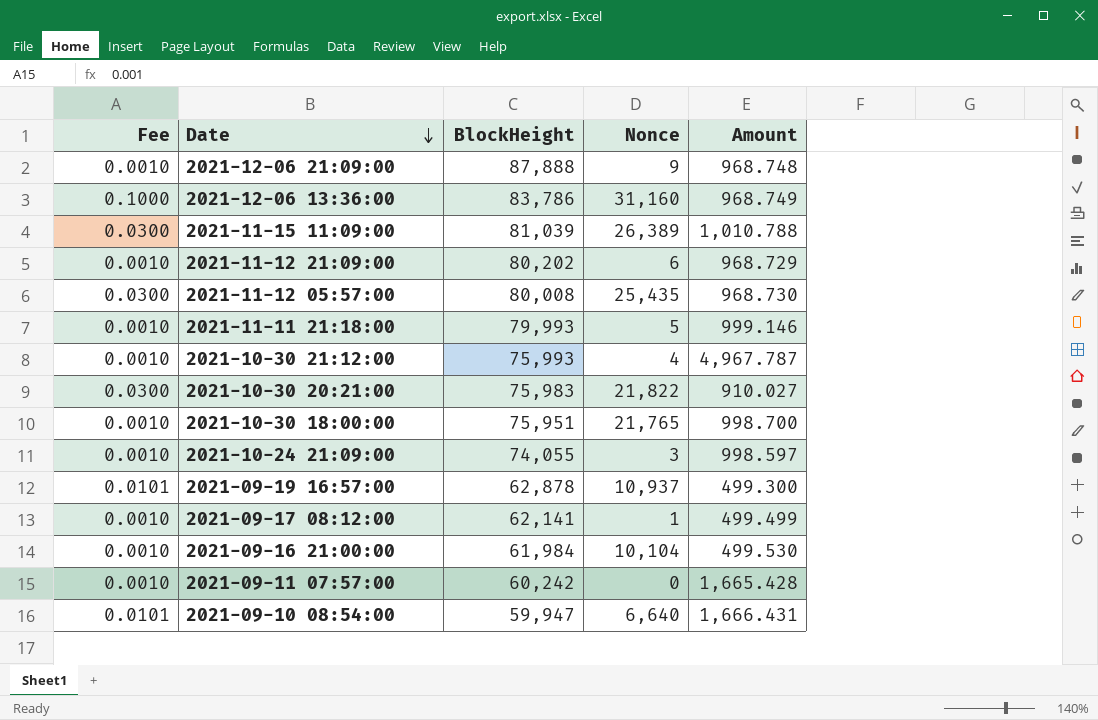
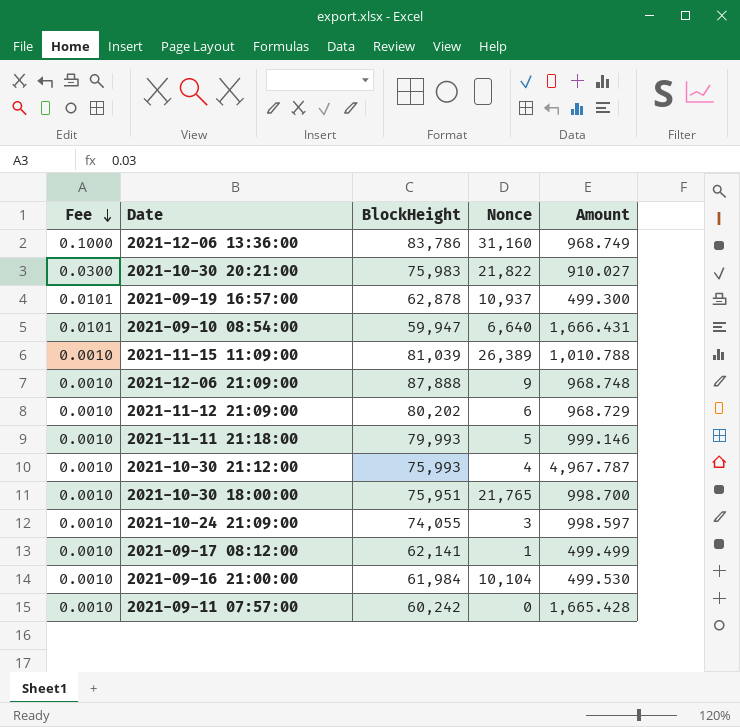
row order: Date descending -> Fee descending
row 2021-11-12 05:57:00: 0.0300 | 80,008 | 25,435 | 968.730 -> none
2021-11-15 11:09:00 | Fee: 0.0300 -> 0.0010

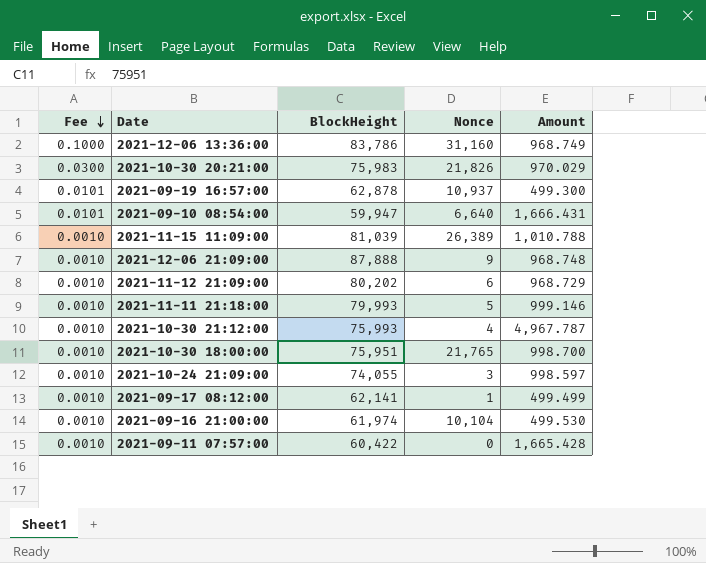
2021-10-30 20:21:00 | Nonce: 21,822 -> 21,826
2021-10-30 20:21:00 | Amount: 910.027 -> 970.029
2021-09-16 21:00:00 | BlockHeight: 61,984 -> 61,974
2021-09-11 07:57:00 | BlockHeight: 60,242 -> 60,422

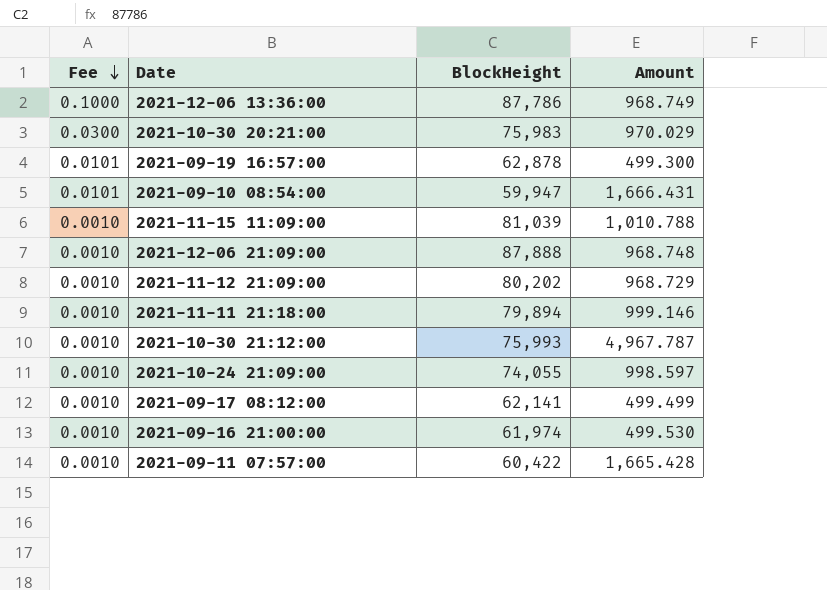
column Nonce | position: 4 -> none
row 2021-10-30 18:00:00: 0.0010 | 75,951 | 21,765 | 998.700 -> none
2021-12-06 13:36:00 | BlockHeight: 83,786 -> 87,786
2021-11-11 21:18:00 | BlockHeight: 79,993 -> 79,894

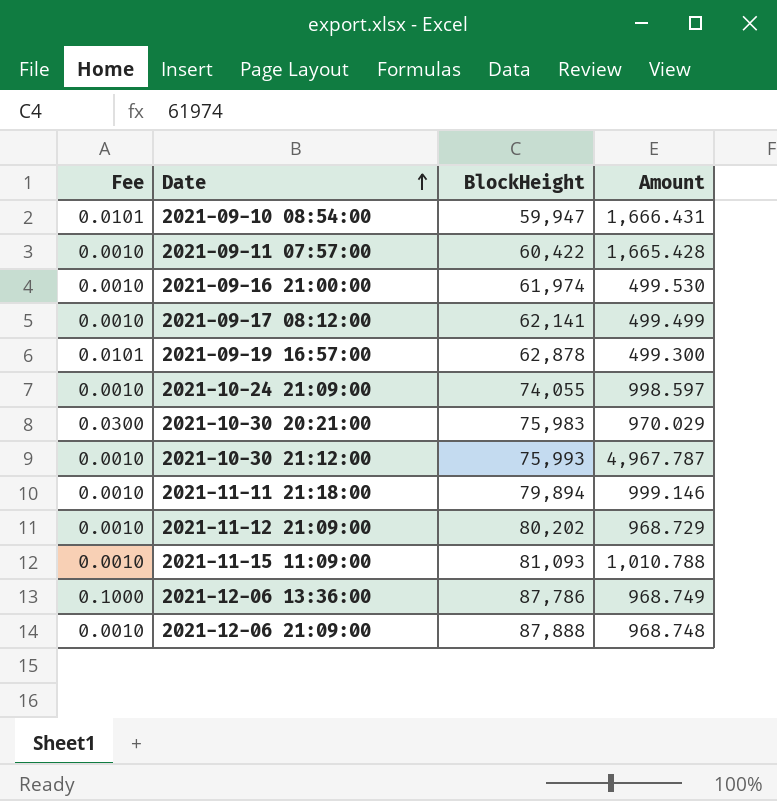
row order: Fee descending -> Date ascending
2021-11-15 11:09:00 | BlockHeight: 81,039 -> 81,093

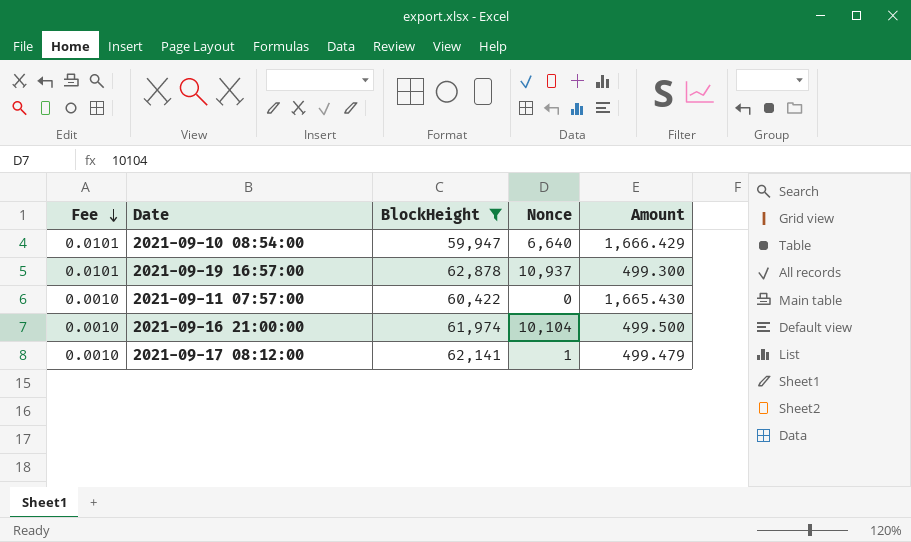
filter: none -> BlockHeight <= 62,878
row order: Date ascending -> Fee descending
column Nonce | position: none -> 4
2021-09-10 08:54:00 | Amount: 1,666.431 -> 1,666.429
2021-09-11 07:57:00 | Amount: 1,665.428 -> 1,665.430
2021-09-16 21:00:00 | Amount: 499.530 -> 499.500
2021-09-17 08:12:00 | Amount: 499.499 -> 499.479

